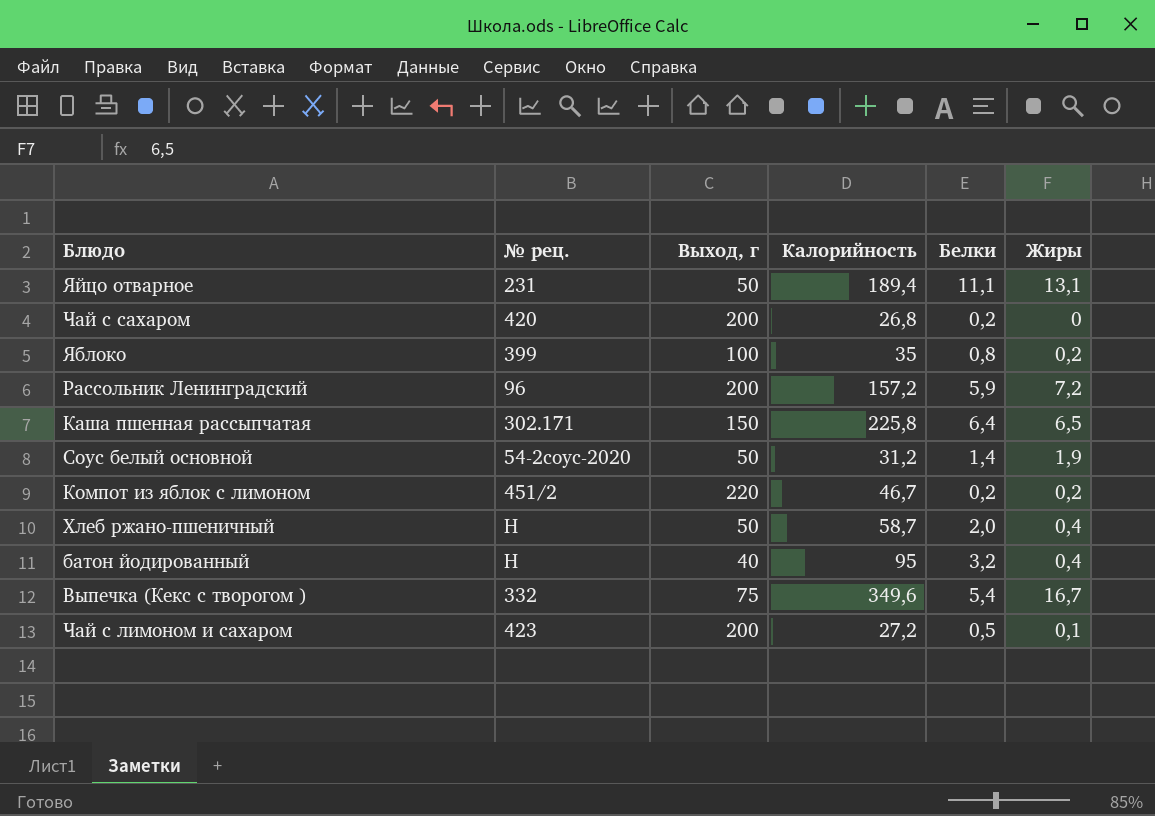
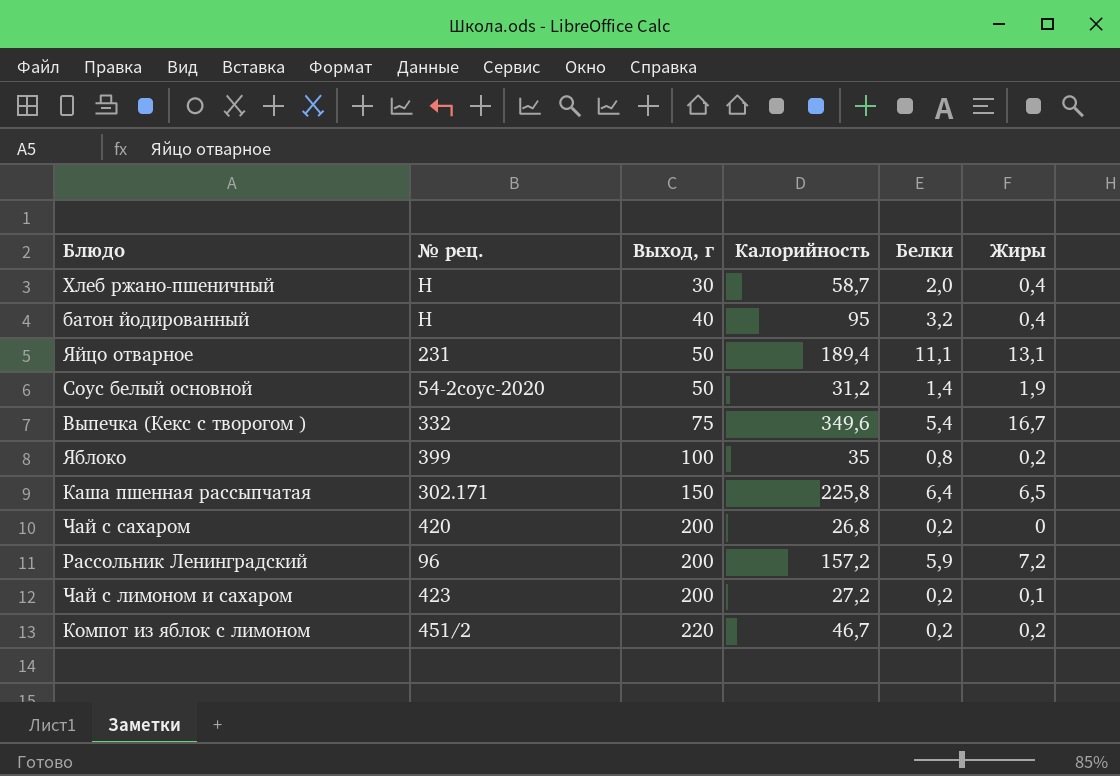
row order: none -> Выход, г ascending
Хлеб ржано-пшеничный | Выход, г: 50 -> 30
Чай с лимоном и сахаром | Белки: 0,5 -> 0,2

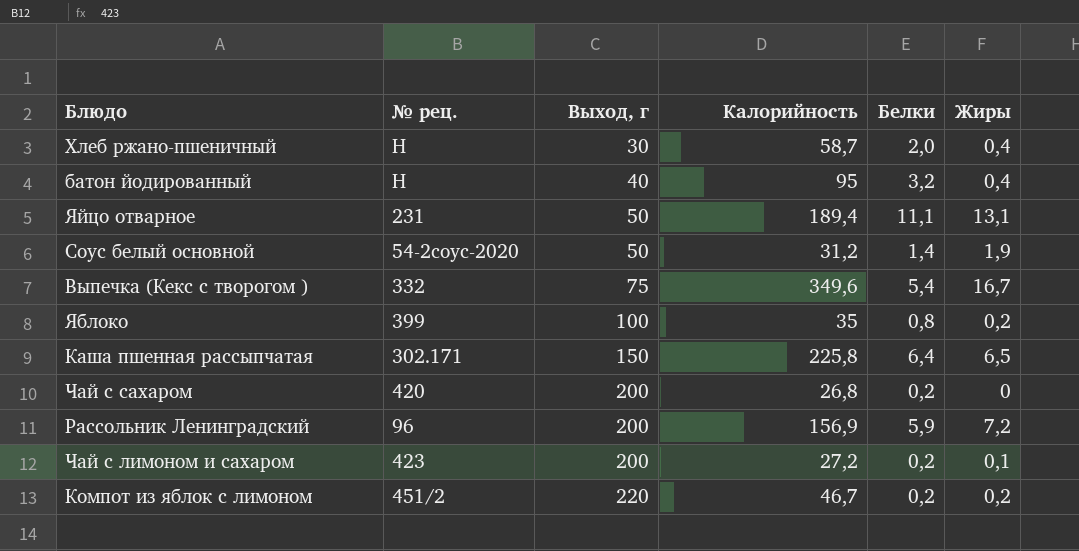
Рассольник Ленинградский | Калорийность: 157,2 -> 156,9

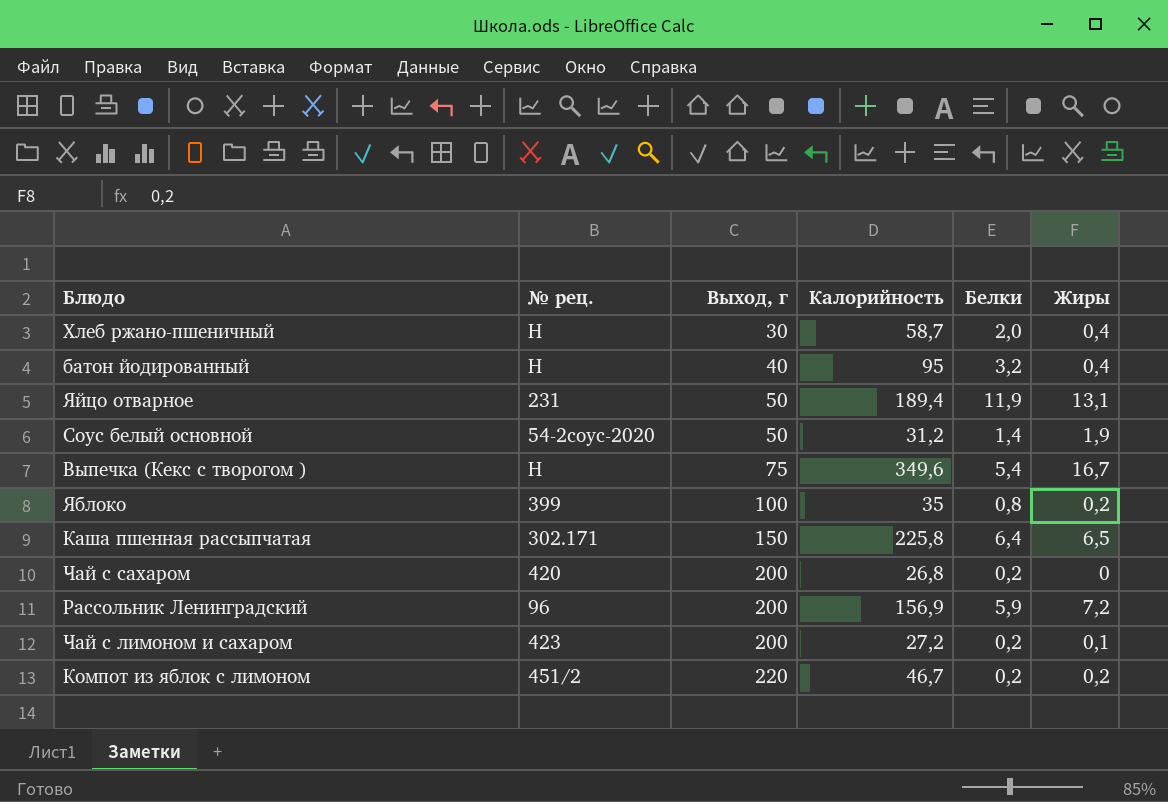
Яйцо отварное | Белки: 11,1 -> 11,9
Выпечка (Кекс с творогом ) | № рец.: 332 -> Н

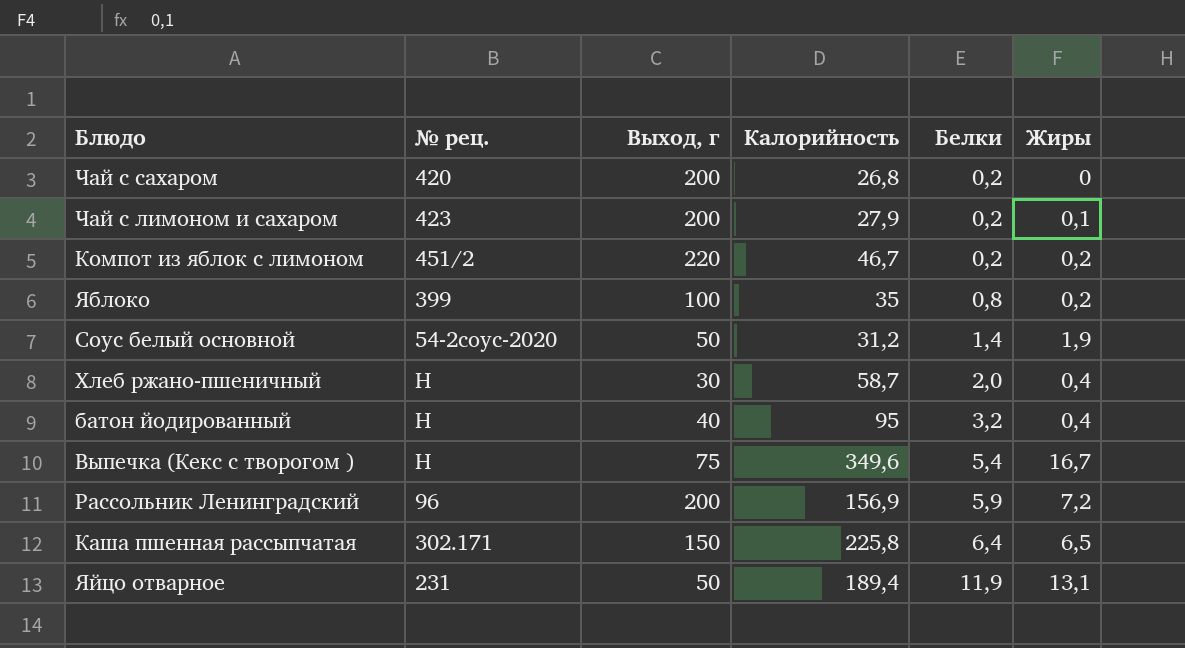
row order: Выход, г ascending -> Белки ascending
Чай с лимоном и сахаром | Калорийность: 27,2 -> 27,9

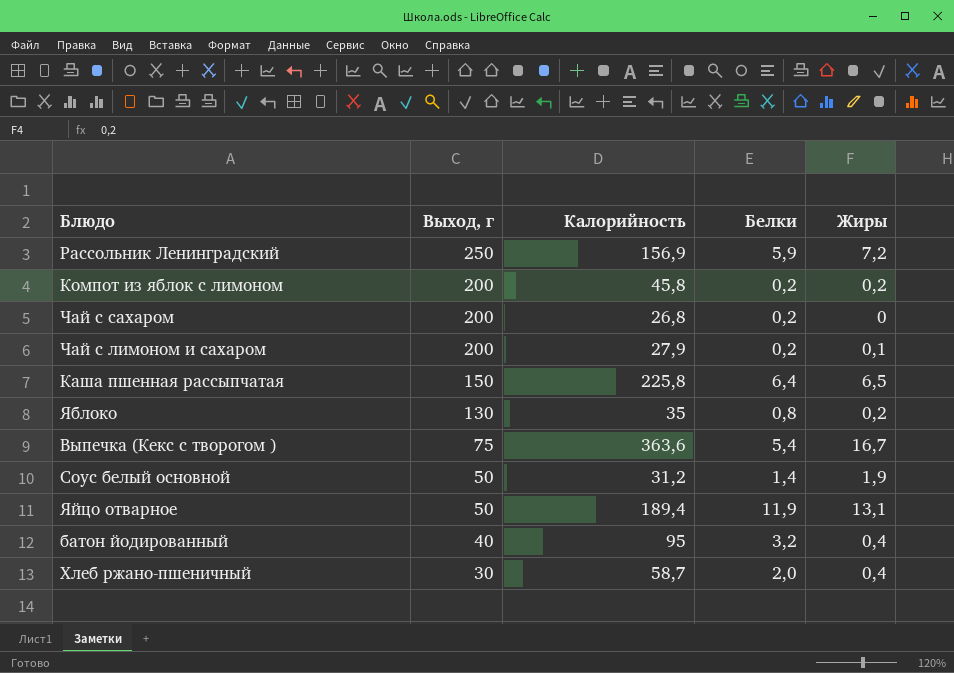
row order: Белки ascending -> Выход, г descending
column № рец. | position: 2 -> none
Рассольник Ленинградский | Выход, г: 200 -> 250
Компот из яблок с лимоном | Выход, г: 220 -> 200
Компот из яблок с лимоном | Калорийность: 46,7 -> 45,8
Яблоко | Выход, г: 100 -> 130
Выпечка (Кекс с творогом ) | Калорийность: 349,6 -> 363,6

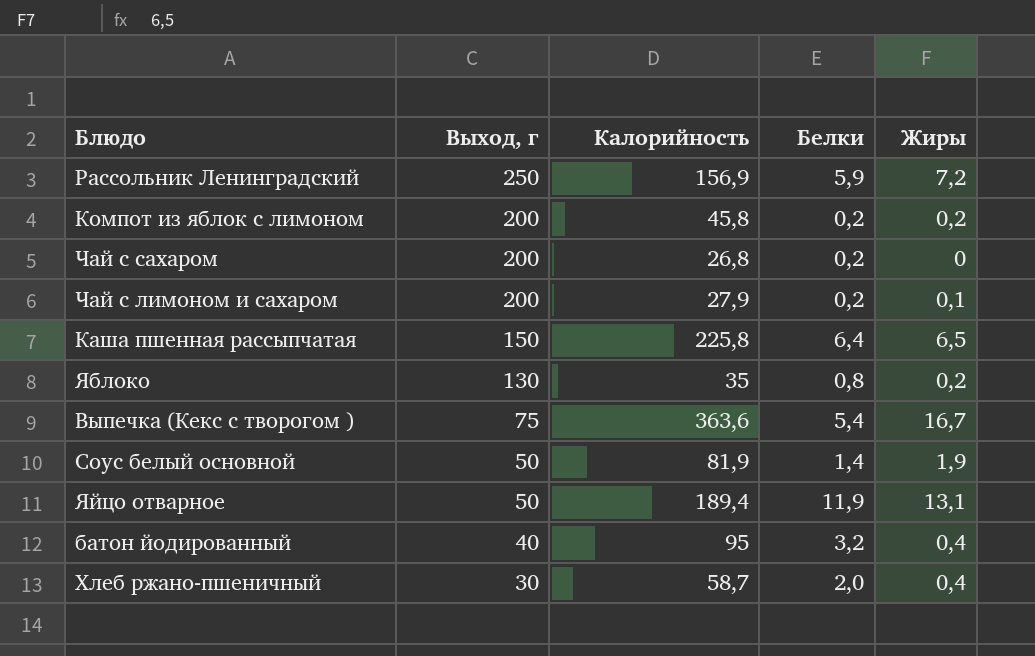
Соус белый основной | Калорийность: 31,2 -> 81,9

